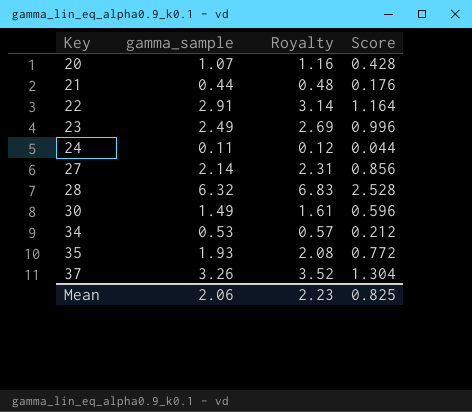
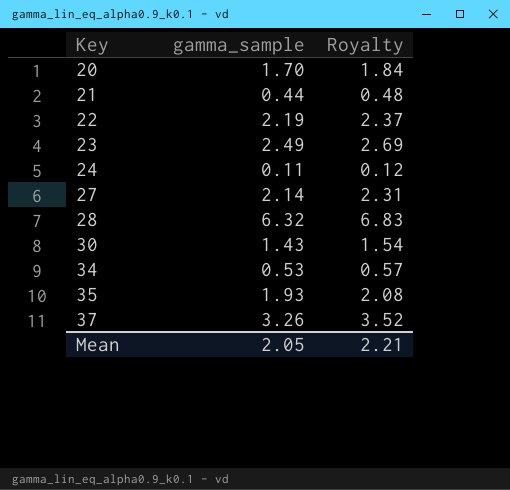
column Score | formula: [gamma_sample] * 0.4 -> none
20 | gamma_sample: 1.07 -> 1.70
20 | Royalty: 1.16 -> 1.84
22 | gamma_sample: 2.91 -> 2.19
22 | Royalty: 3.14 -> 2.37
30 | gamma_sample: 1.49 -> 1.43
30 | Royalty: 1.61 -> 1.54
Mean | gamma_sample: 2.06 -> 2.05
Mean | Royalty: 2.23 -> 2.21

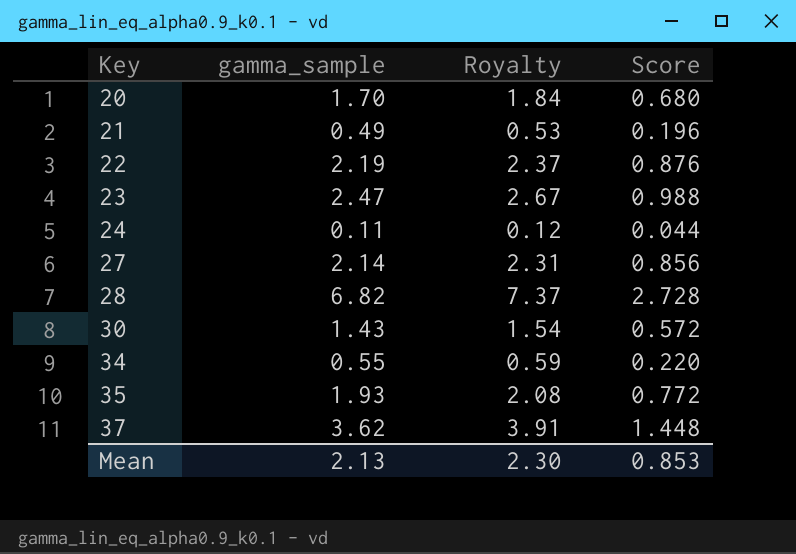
column Score | formula: none -> [gamma_sample] * 0.4
21 | gamma_sample: 0.44 -> 0.49
21 | Royalty: 0.48 -> 0.53
23 | gamma_sample: 2.49 -> 2.47
23 | Royalty: 2.69 -> 2.67
28 | gamma_sample: 6.32 -> 6.82
28 | Royalty: 6.83 -> 7.37
34 | gamma_sample: 0.53 -> 0.55
34 | Royalty: 0.57 -> 0.59
37 | gamma_sample: 3.26 -> 3.62
37 | Royalty: 3.52 -> 3.91
Mean | gamma_sample: 2.05 -> 2.13
Mean | Royalty: 2.21 -> 2.30

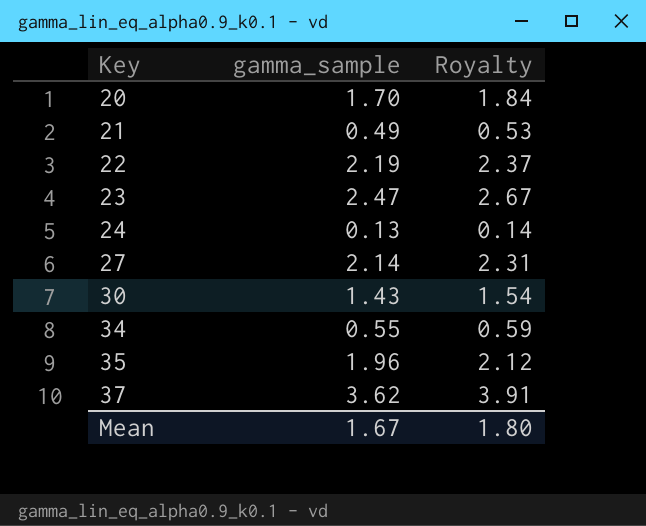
column Score | formula: [gamma_sample] * 0.4 -> none
row 28: 6.82 | 7.37 | 2.728 -> none
24 | gamma_sample: 0.11 -> 0.13
24 | Royalty: 0.12 -> 0.14
35 | gamma_sample: 1.93 -> 1.96
35 | Royalty: 2.08 -> 2.12
Mean | gamma_sample: 2.13 -> 1.67
Mean | Royalty: 2.30 -> 1.80

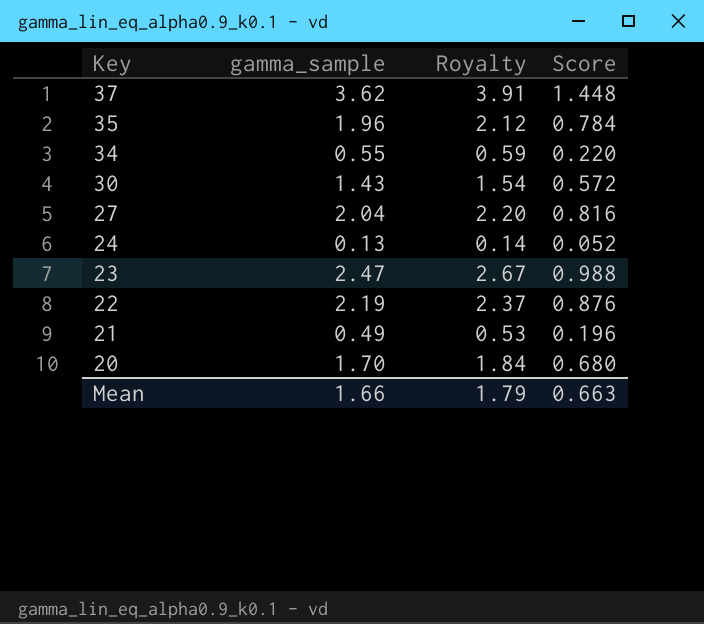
row order: Key ascending -> Key descending
column Score | formula: none -> [gamma_sample] * 0.4
27 | gamma_sample: 2.14 -> 2.04
27 | Royalty: 2.31 -> 2.20
Mean | gamma_sample: 1.67 -> 1.66
Mean | Royalty: 1.80 -> 1.79

